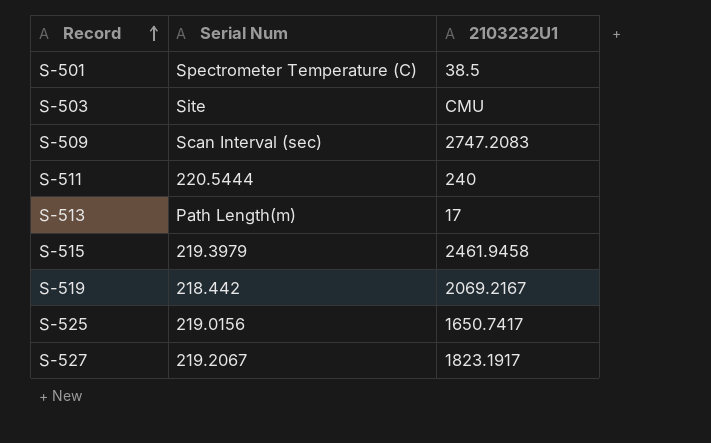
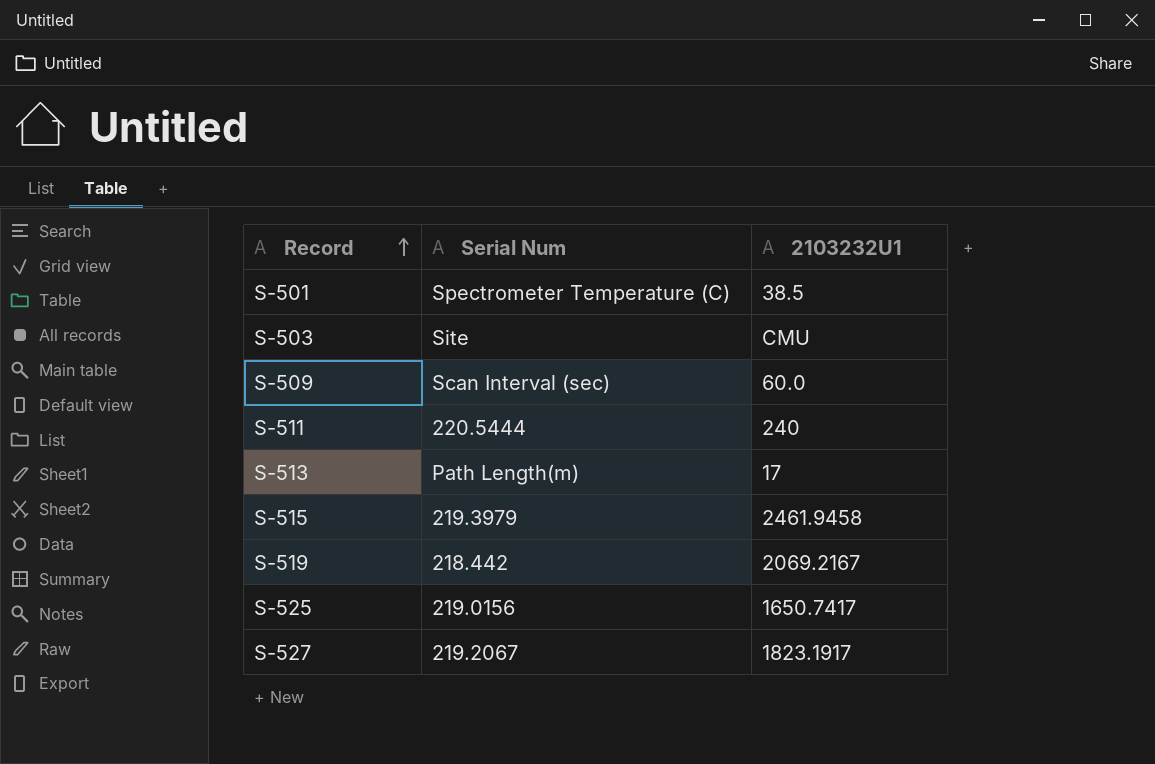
S-509 | 2103232U1: 2747.2083 -> 60.0

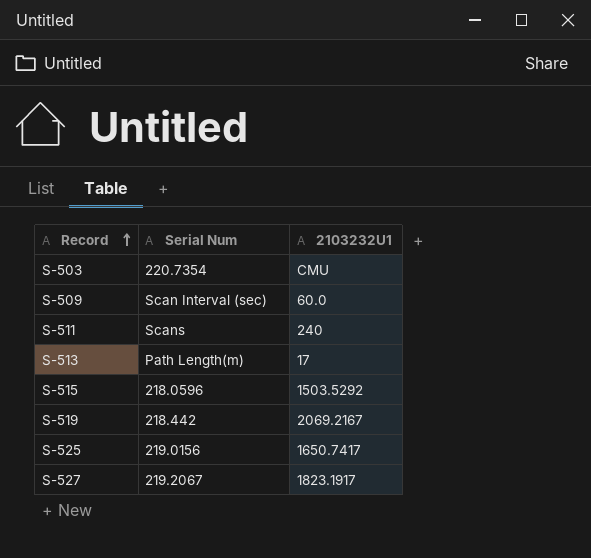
row S-501: Spectrometer Temperature (C) | 38.5 -> none
S-503 | Serial Num: Site -> 220.7354
S-511 | Serial Num: 220.5444 -> Scans
S-515 | Serial Num: 219.3979 -> 218.0596
S-515 | 2103232U1: 2461.9458 -> 1503.5292

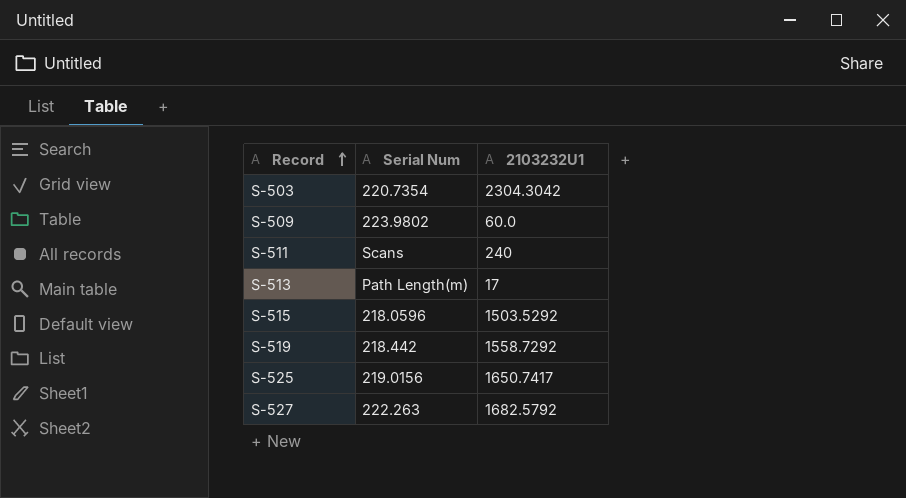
S-503 | 2103232U1: CMU -> 2304.3042
S-509 | Serial Num: Scan Interval (sec) -> 223.9802
S-519 | 2103232U1: 2069.2167 -> 1558.7292
S-527 | Serial Num: 219.2067 -> 222.263
S-527 | 2103232U1: 1823.1917 -> 1682.5792

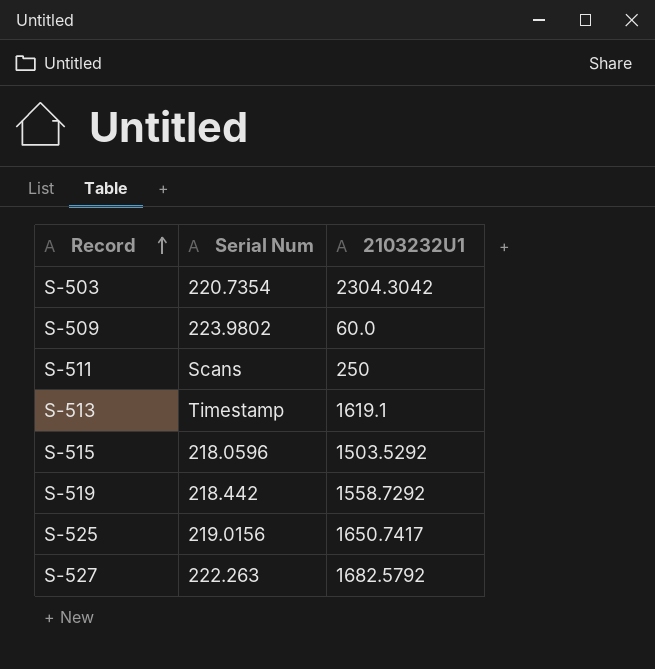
S-511 | 2103232U1: 240 -> 250
S-513 | Serial Num: Path Length(m) -> Timestamp
S-513 | 2103232U1: 17 -> 1619.1

